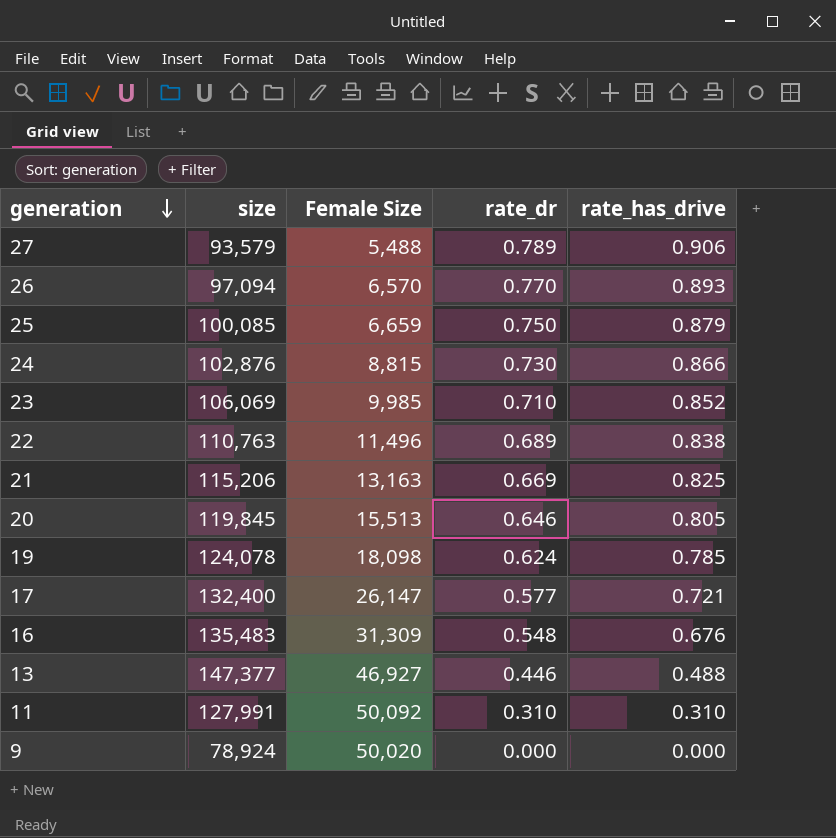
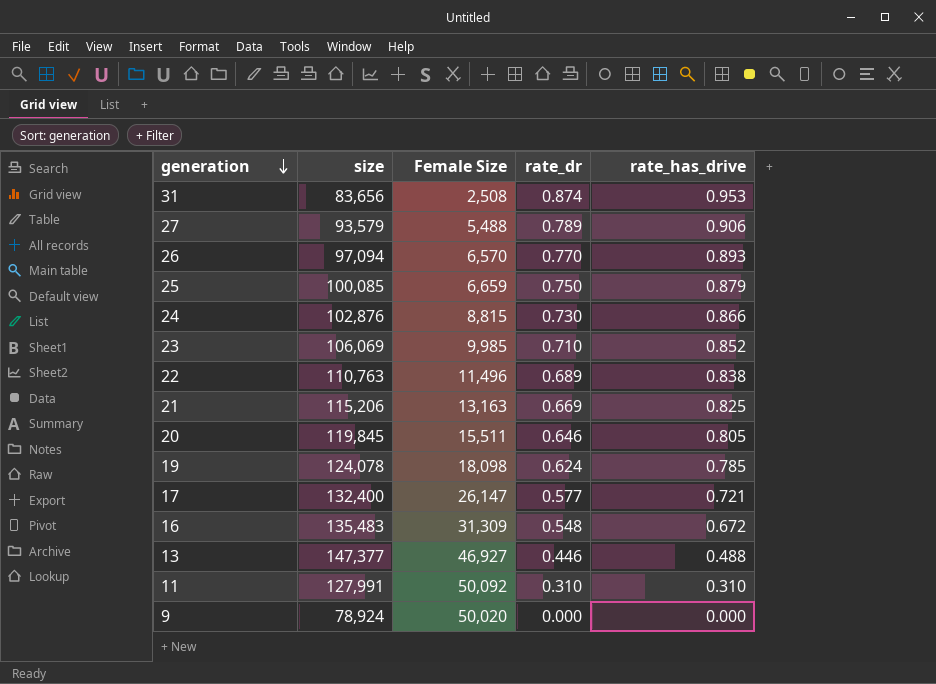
row 31: none -> 83,656 | 2,508 | 0.874 | 0.953
20 | Female Size: 15,513 -> 15,511
16 | rate_has_drive: 0.676 -> 0.672

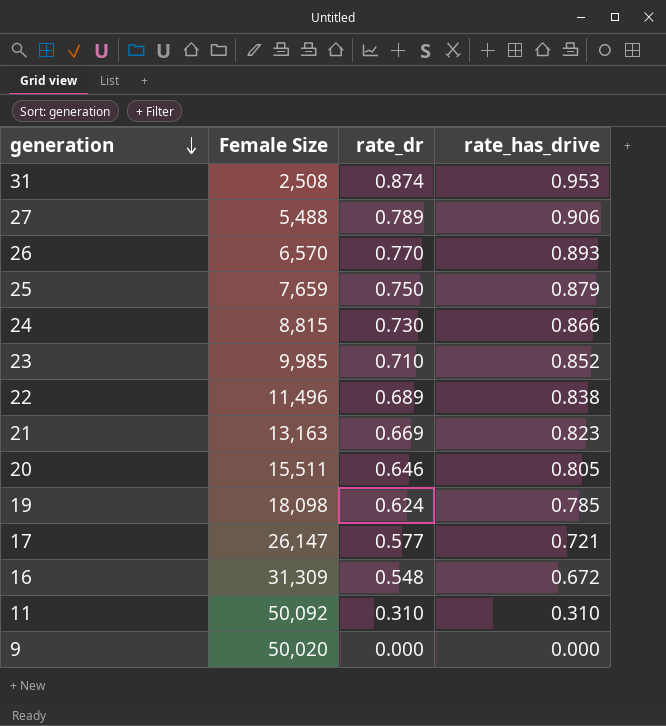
column size | position: 2 -> none
row 13: 147,377 | 46,927 | 0.446 | 0.488 -> none
25 | Female Size: 6,659 -> 7,659
21 | rate_has_drive: 0.825 -> 0.823

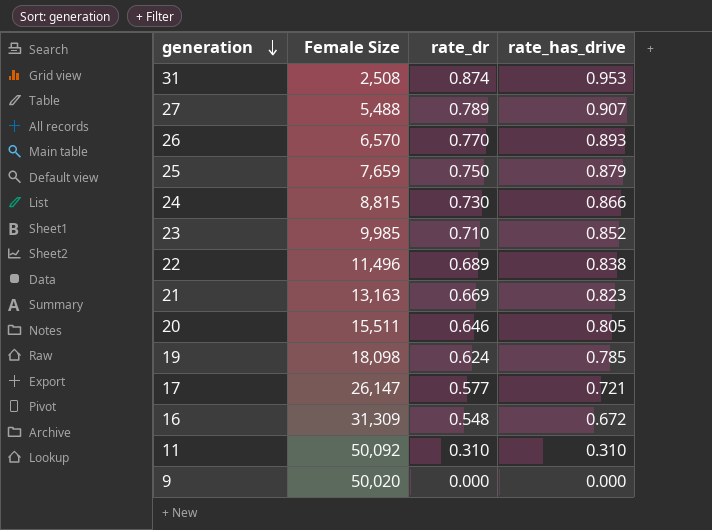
27 | rate_has_drive: 0.906 -> 0.907

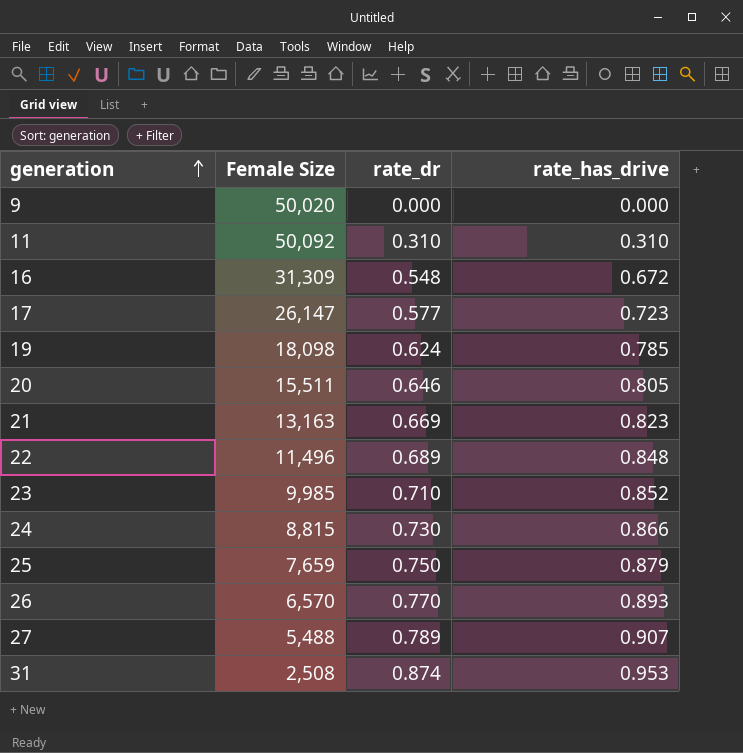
row order: generation descending -> generation ascending
17 | rate_has_drive: 0.721 -> 0.723
22 | rate_has_drive: 0.838 -> 0.848

